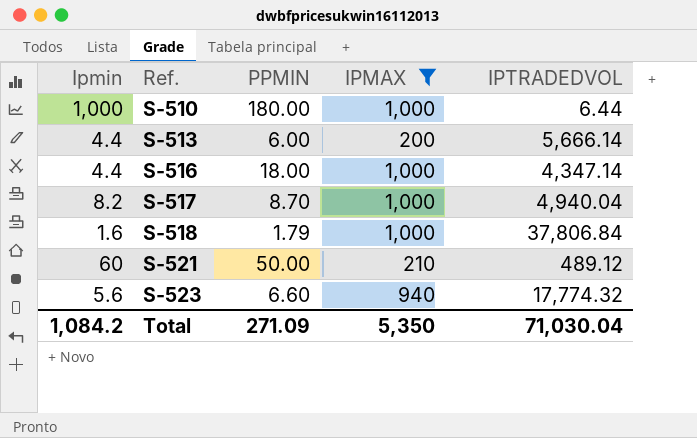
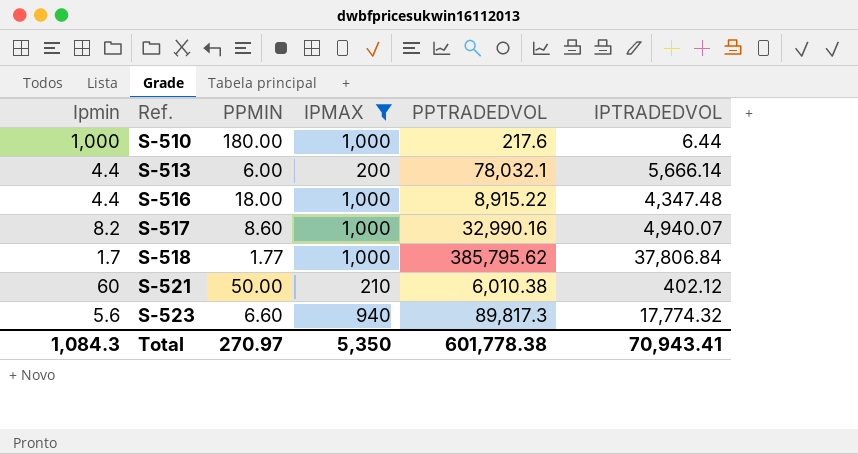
column PPTRADEDVOL | position: none -> 5
S-516 | IPTRADEDVOL: 4,347.14 -> 4,347.48
S-517 | PPMIN: 8.70 -> 8.60
S-517 | IPTRADEDVOL: 4,940.04 -> 4,940.07
S-518 | Ipmin: 1.6 -> 1.7
S-518 | PPMIN: 1.79 -> 1.77
S-521 | IPTRADEDVOL: 489.12 -> 402.12
Total | Ipmin: 1,084.2 -> 1,084.3
Total | PPMIN: 271.09 -> 270.97
Total | IPTRADEDVOL: 71,030.04 -> 70,943.41

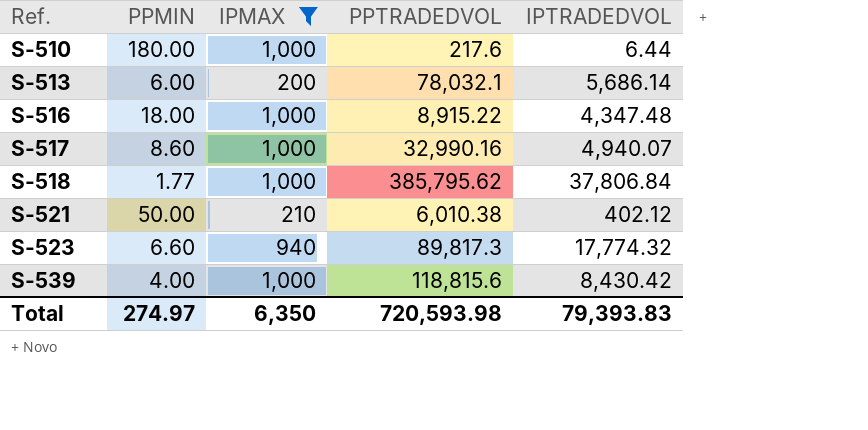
column Ipmin | position: 1 -> none
S-513 | IPTRADEDVOL: 5,666.14 -> 5,686.14
row S-539: none -> 4.00 | 1,000 | 118,815.6 | 8,430.42
Total | PPMIN: 270.97 -> 274.97
Total | IPMAX: 5,350 -> 6,350
Total | PPTRADEDVOL: 601,778.38 -> 720,593.98
Total | IPTRADEDVOL: 70,943.41 -> 79,393.83

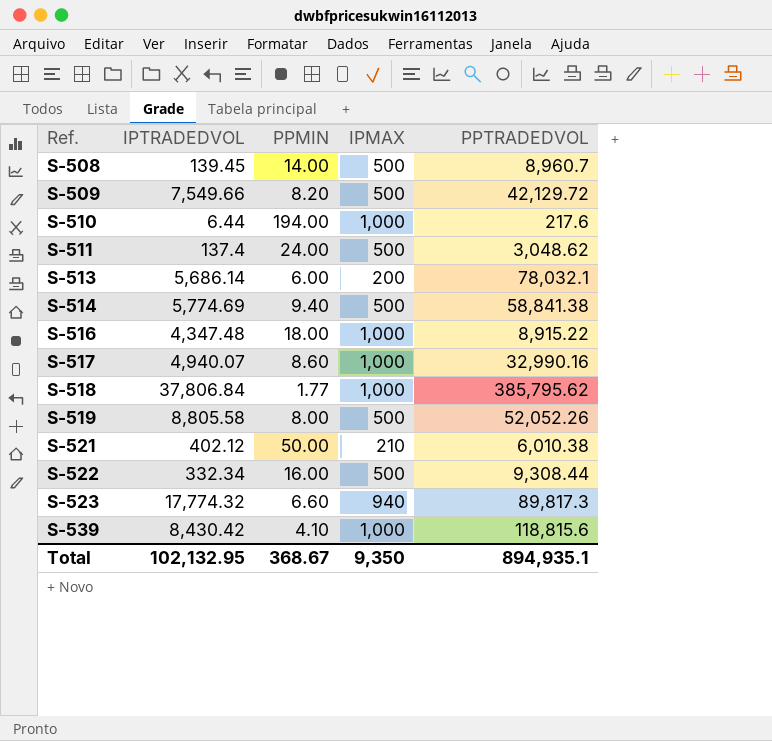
filter: IPMAX != 500 -> none
column IPTRADEDVOL | position: 5 -> 2
S-510 | PPMIN: 180.00 -> 194.00
S-539 | PPMIN: 4.00 -> 4.10
Total | IPTRADEDVOL: 79,393.83 -> 102,132.95
Total | PPMIN: 274.97 -> 368.67
Total | IPMAX: 6,350 -> 9,350
Total | PPTRADEDVOL: 720,593.98 -> 894,935.1

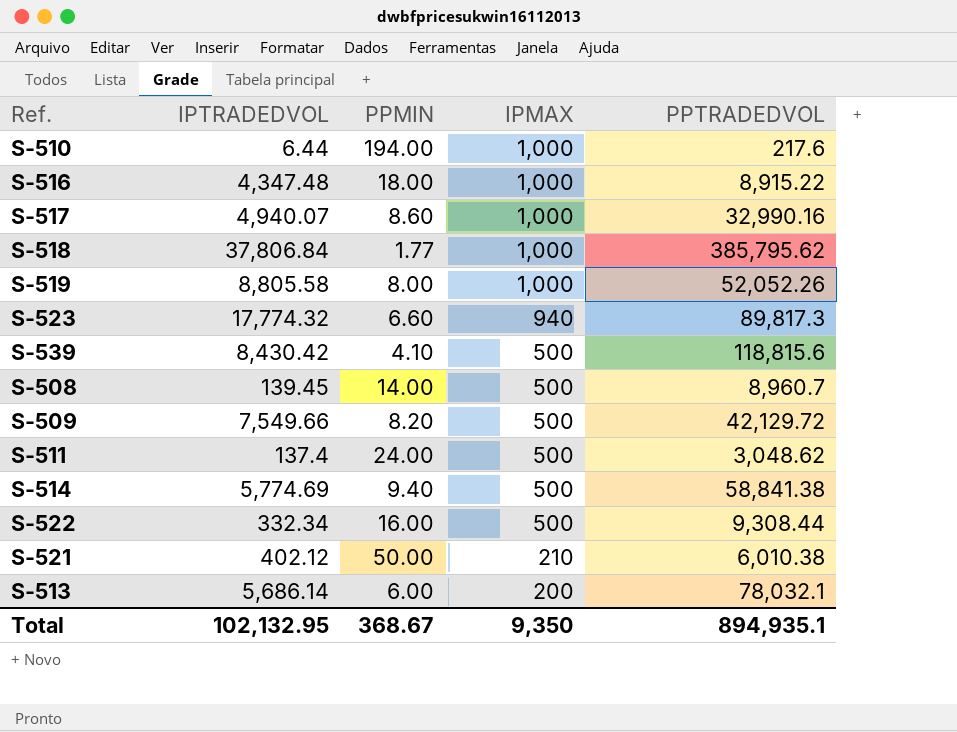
row order: Ref. ascending -> IPMAX descending
S-519 | IPMAX: 500 -> 1,000
S-539 | IPMAX: 1,000 -> 500

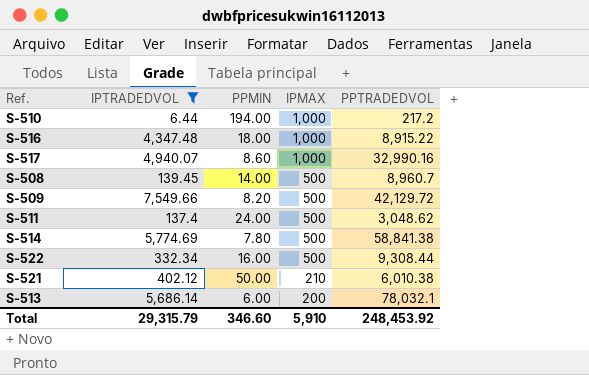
filter: none -> IPTRADEDVOL <= 7,549.66
S-510 | PPTRADEDVOL: 217.6 -> 217.2
S-514 | PPMIN: 9.40 -> 7.80
Total | IPTRADEDVOL: 102,132.95 -> 29,315.79
Total | PPMIN: 368.67 -> 346.60
Total | IPMAX: 9,350 -> 5,910
Total | PPTRADEDVOL: 894,935.1 -> 248,453.92

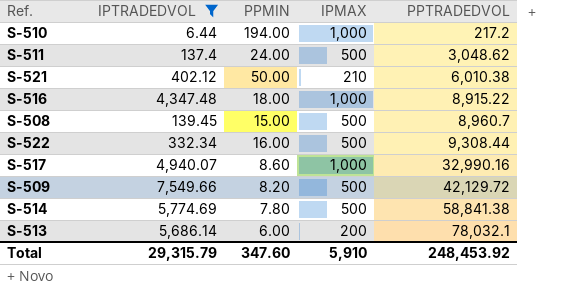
row order: IPMAX descending -> PPTRADEDVOL ascending
S-508 | PPMIN: 14.00 -> 15.00
Total | PPMIN: 346.60 -> 347.60

